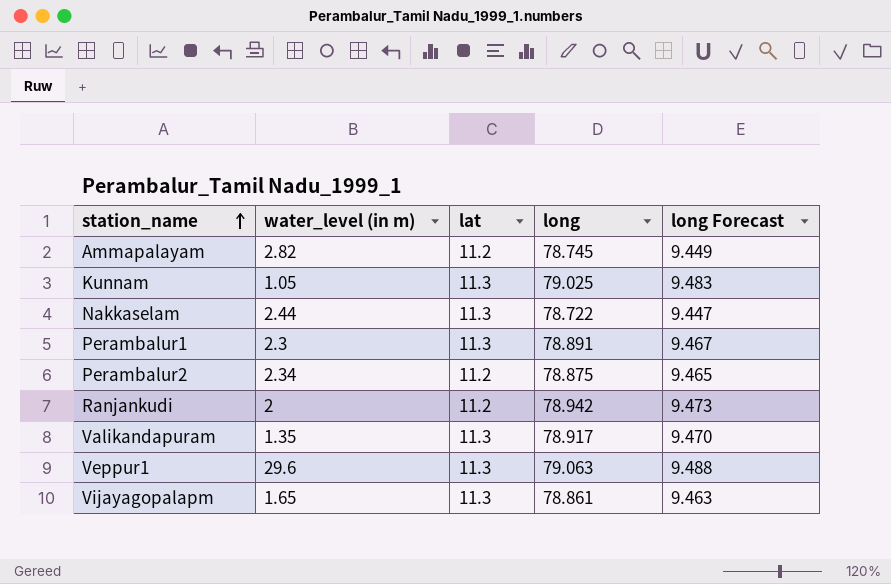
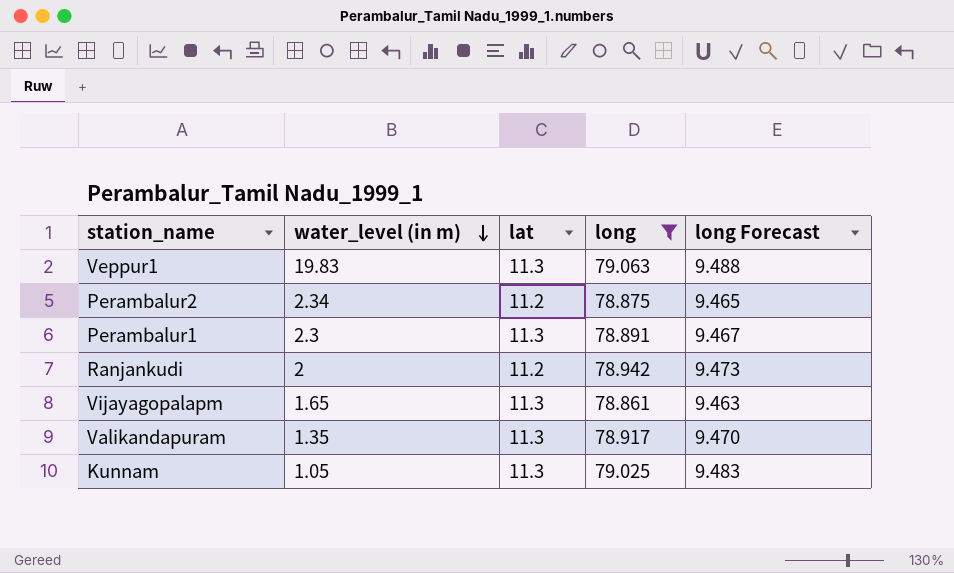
filter: none -> long >= 78.861
row order: station_name ascending -> water_level (in m) descending
Veppur1 | water_level (in m): 29.6 -> 19.83

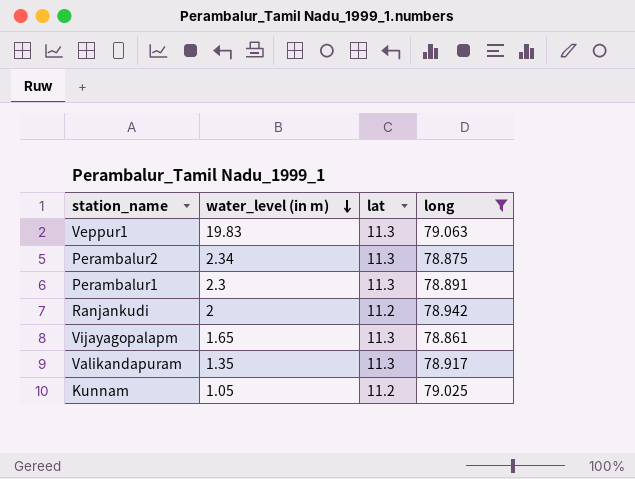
column long Forecast | formula: [long] * 0.12 -> none
Perambalur2 | lat: 11.2 -> 11.3
Kunnam | lat: 11.3 -> 11.2

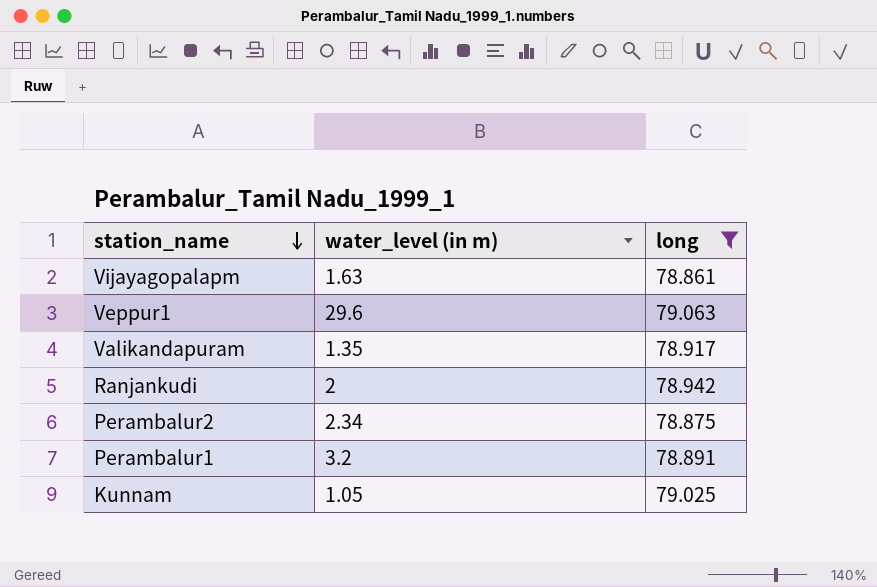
row order: water_level (in m) descending -> station_name descending
column lat | position: 3 -> none
Vijayagopalapm | water_level (in m): 1.65 -> 1.63
Veppur1 | water_level (in m): 19.83 -> 29.6
Perambalur1 | water_level (in m): 2.3 -> 3.2

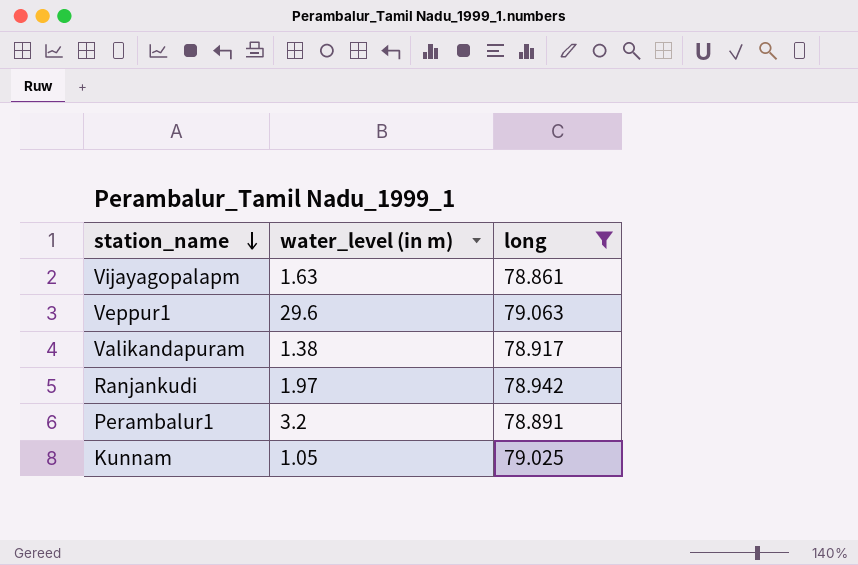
row Perambalur2: 2.34 | 78.875 -> none
Valikandapuram | water_level (in m): 1.35 -> 1.38
Ranjankudi | water_level (in m): 2 -> 1.97

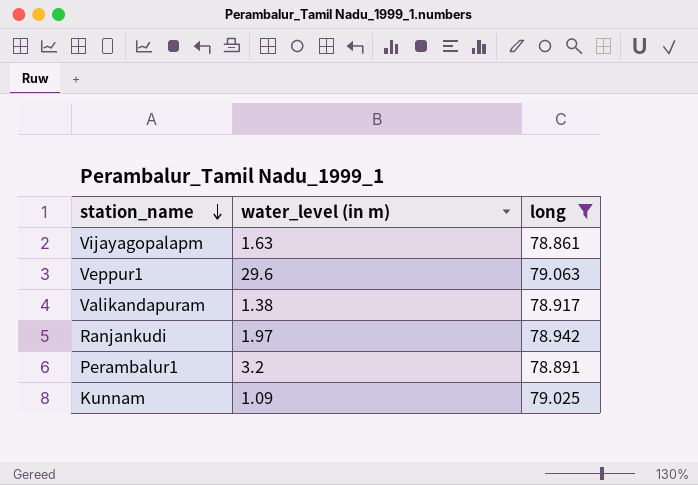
Kunnam | water_level (in m): 1.05 -> 1.09

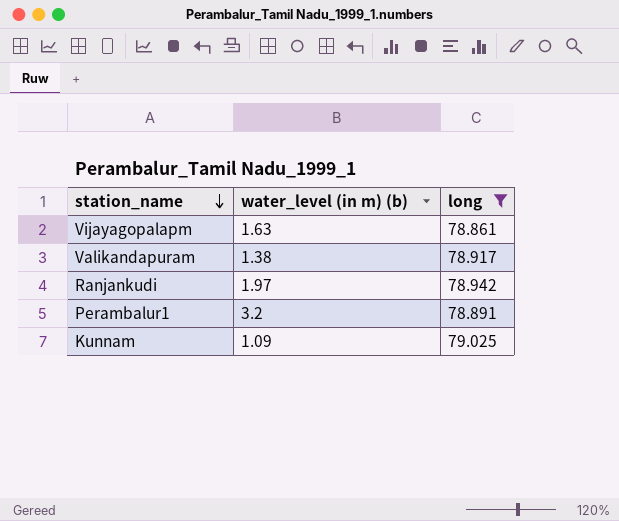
column name: water_level (in m) -> water_level (in m) (b)
row Veppur1: 29.6 | 79.063 -> none

